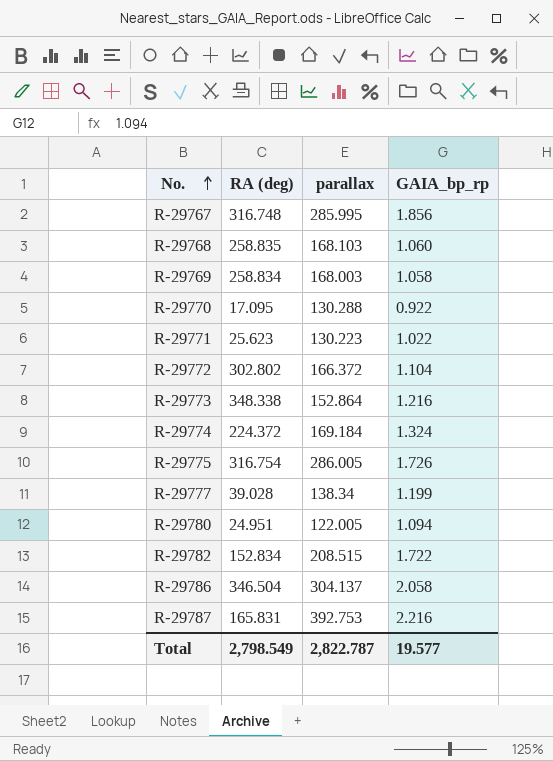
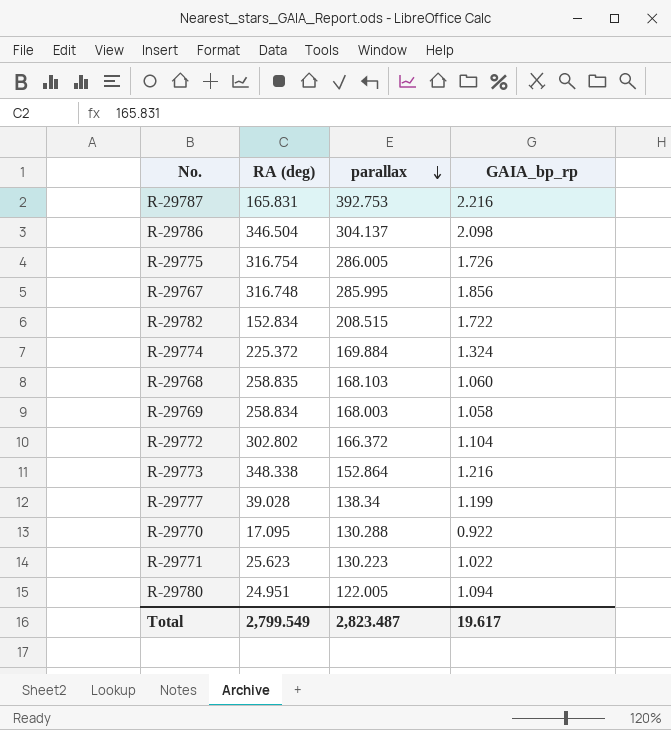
row order: No. ascending -> parallax descending
R-29786 | GAIA_bp_rp: 2.058 -> 2.098
R-29774 | RA (deg): 224.372 -> 225.372
R-29774 | parallax: 169.184 -> 169.884
Total | RA (deg): 2,798.549 -> 2,799.549
Total | parallax: 2,822.787 -> 2,823.487
Total | GAIA_bp_rp: 19.577 -> 19.617

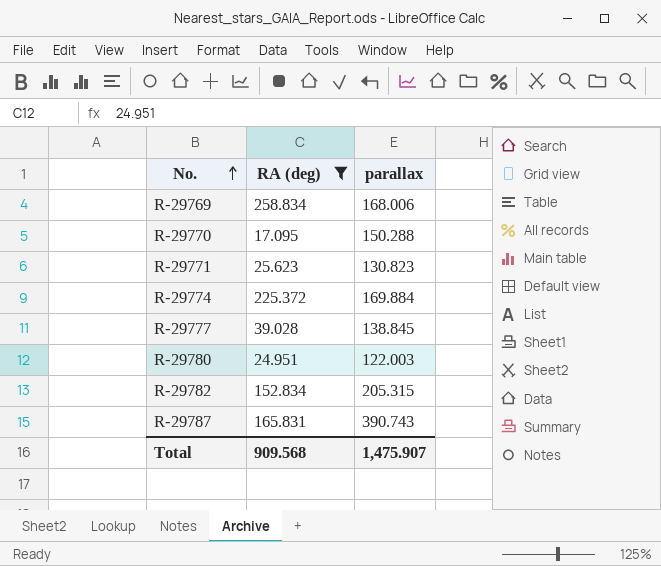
filter: none -> RA (deg) <= 258.834
row order: parallax descending -> No. ascending
column GAIA_bp_rp | position: 4 -> none
R-29769 | parallax: 168.003 -> 168.006
R-29770 | parallax: 130.288 -> 150.288
R-29771 | parallax: 130.223 -> 130.823
R-29777 | parallax: 138.34 -> 138.845
R-29780 | parallax: 122.005 -> 122.003
R-29782 | parallax: 208.515 -> 205.315
R-29787 | parallax: 392.753 -> 390.743
Total | RA (deg): 2,799.549 -> 909.568
Total | parallax: 2,823.487 -> 1,475.907

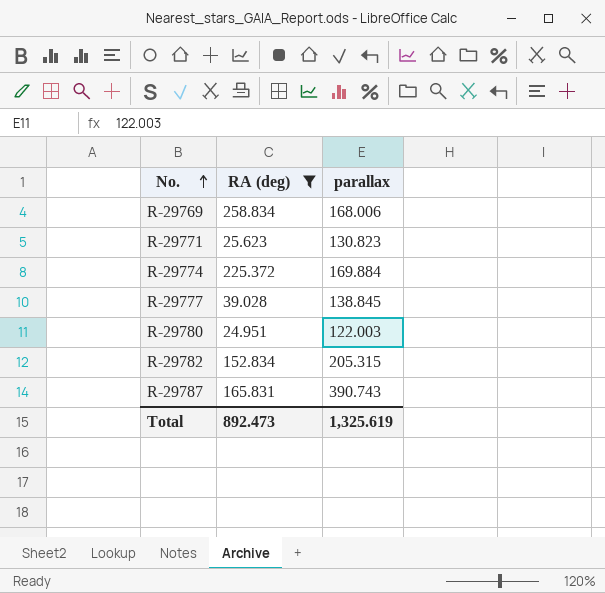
row R-29770: 17.095 | 150.288 -> none
Total | RA (deg): 909.568 -> 892.473
Total | parallax: 1,475.907 -> 1,325.619

